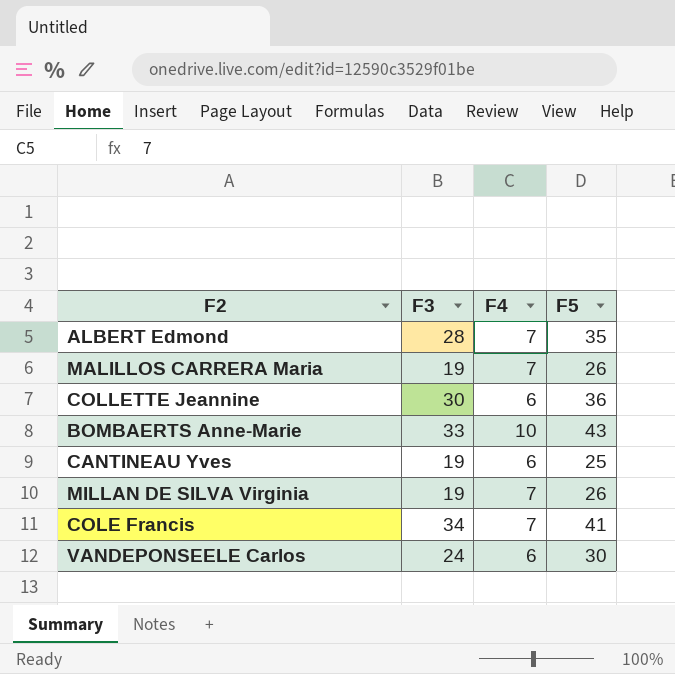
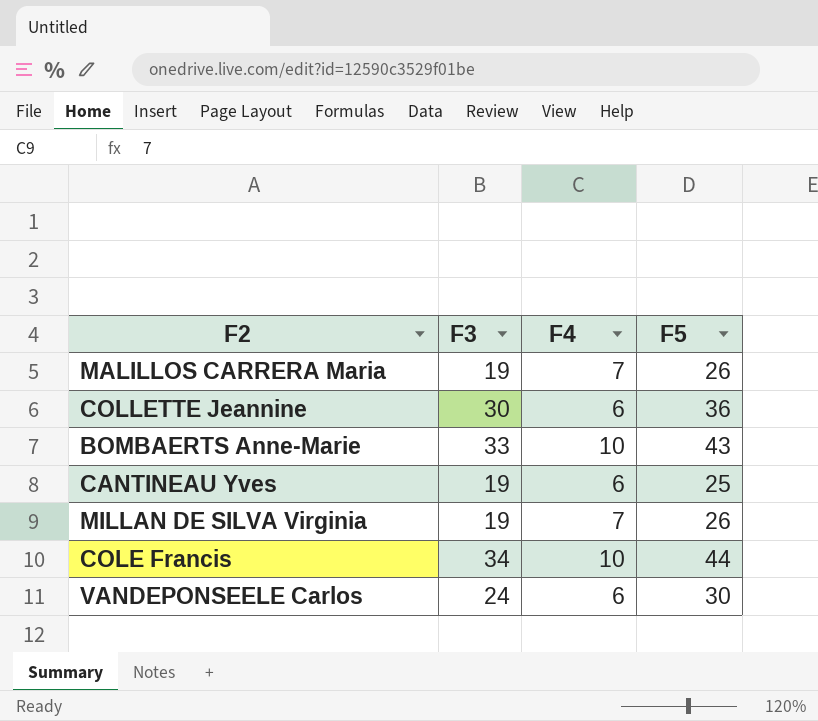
row ALBERT Edmond: 28 | 7 | 35 -> none
COLE Francis | F4: 7 -> 10
COLE Francis | F5: 41 -> 44

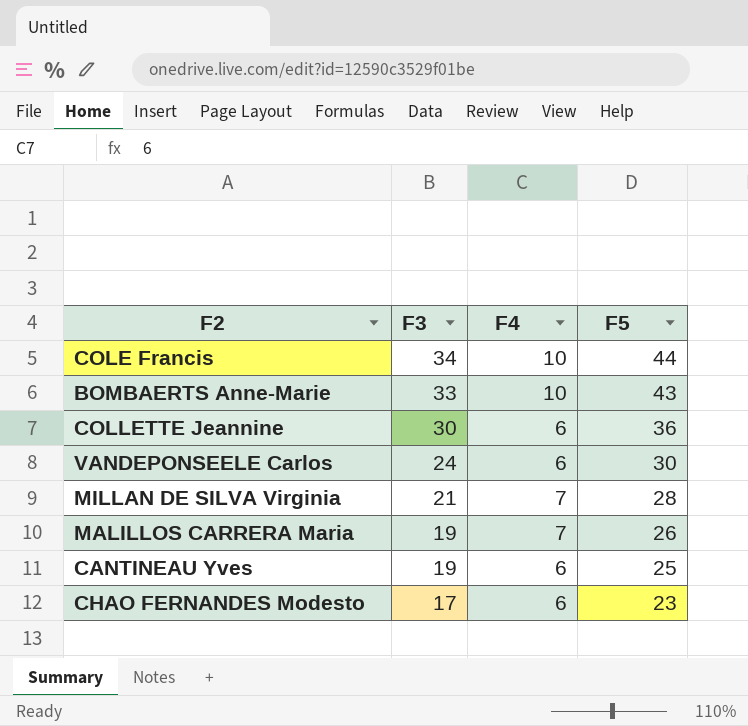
row order: none -> F3 descending
MILLAN DE SILVA Virginia | F3: 19 -> 21
MILLAN DE SILVA Virginia | F5: 26 -> 28
row CHAO FERNANDES Modesto: none -> 17 | 6 | 23

